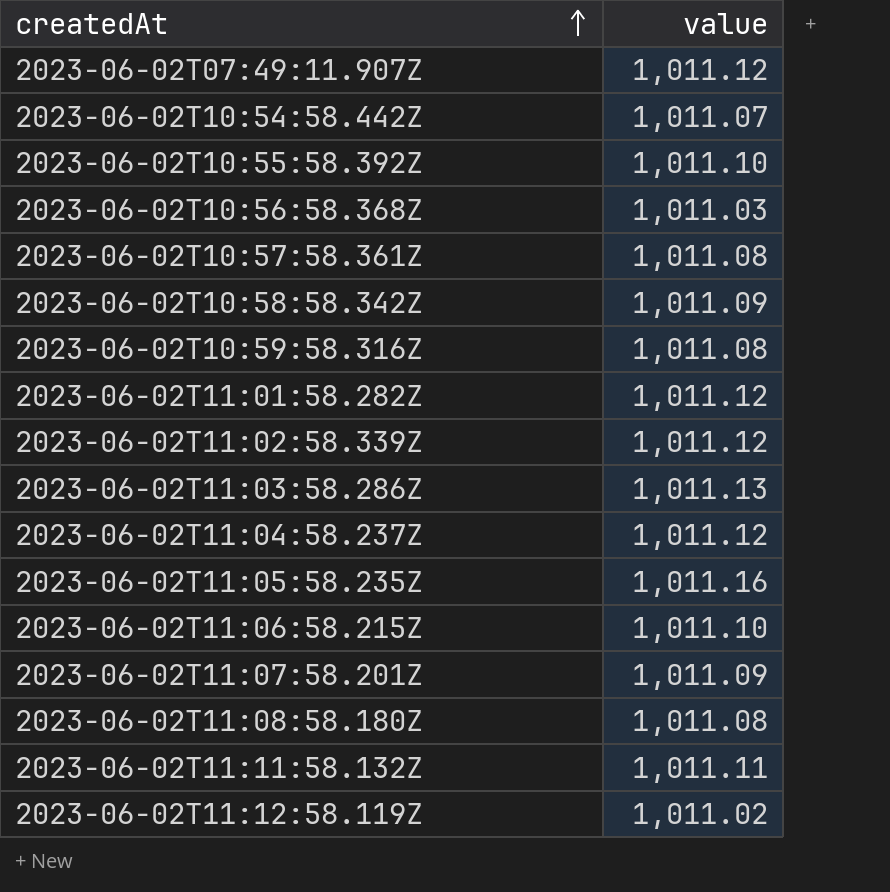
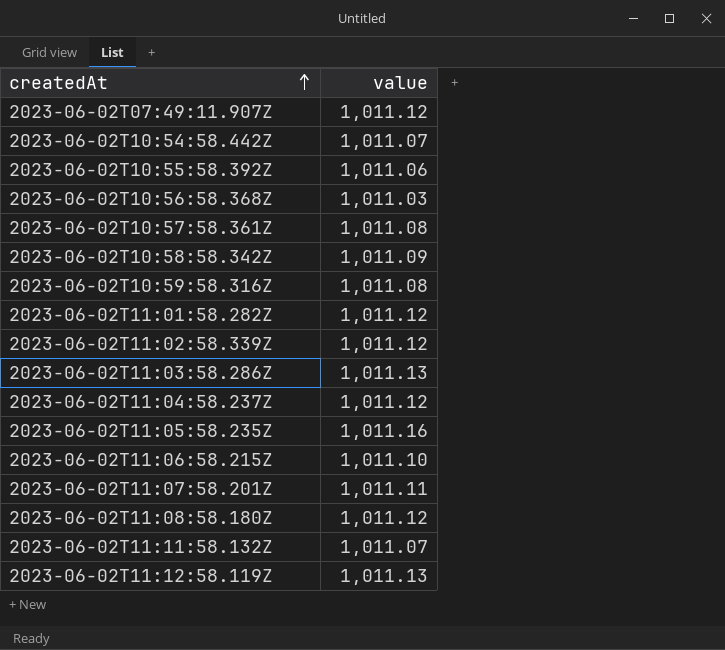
2023-06-02T10:55:58.392Z | value: 1,011.10 -> 1,011.06
2023-06-02T11:07:58.201Z | value: 1,011.09 -> 1,011.11
2023-06-02T11:08:58.180Z | value: 1,011.08 -> 1,011.12
2023-06-02T11:11:58.132Z | value: 1,011.11 -> 1,011.07
2023-06-02T11:12:58.119Z | value: 1,011.02 -> 1,011.13

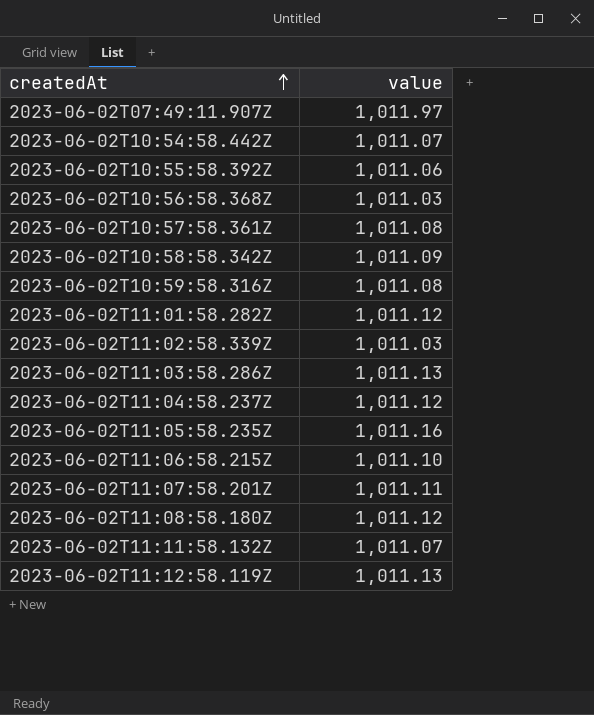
2023-06-02T07:49:11.907Z | value: 1,011.12 -> 1,011.97
2023-06-02T11:02:58.339Z | value: 1,011.12 -> 1,011.03

